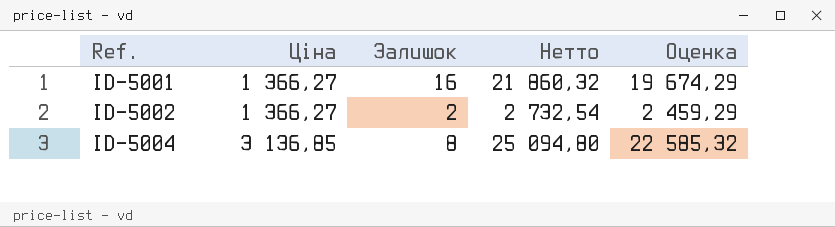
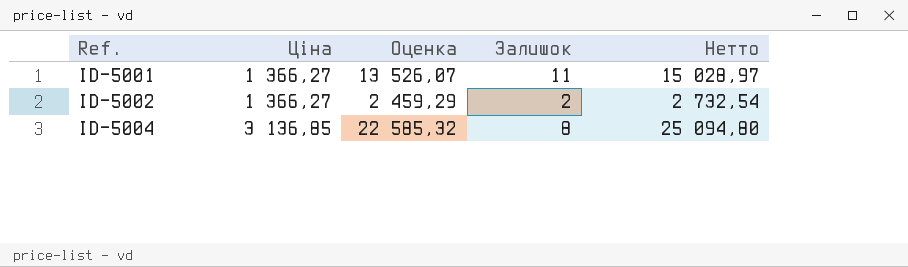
column Оценка | position: 5 -> 3
ID-5001 | Оценка: 19 674,29 -> 13 526,07
ID-5001 | Залишок: 16 -> 11
ID-5001 | Нетто: 21 860,32 -> 15 028,97

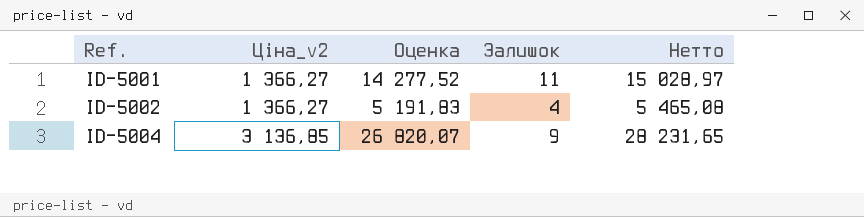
column name: Ціна -> Ціна_v2
column Оценка | formula: [Нетто] * 0,9 -> [Нетто] * 0,95
ID-5002 | Залишок: 2 -> 4
ID-5002 | Нетто: 2 732,54 -> 5 465,08
ID-5004 | Залишок: 8 -> 9
ID-5004 | Нетто: 25 094,80 -> 28 231,65

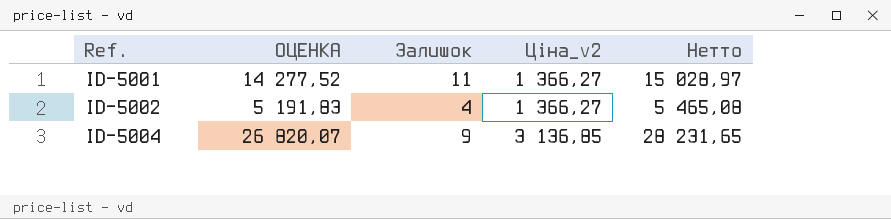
column name: Оценка -> ОЦЕНКА
column Ціна_v2 | position: 2 -> 4

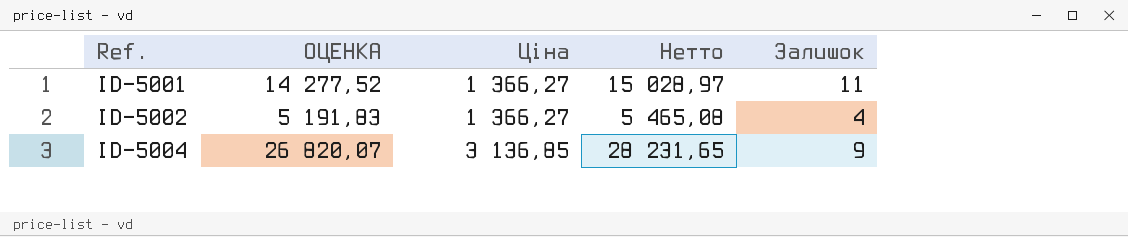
column name: Ціна_v2 -> Ціна
column Залишок | position: 3 -> 5

